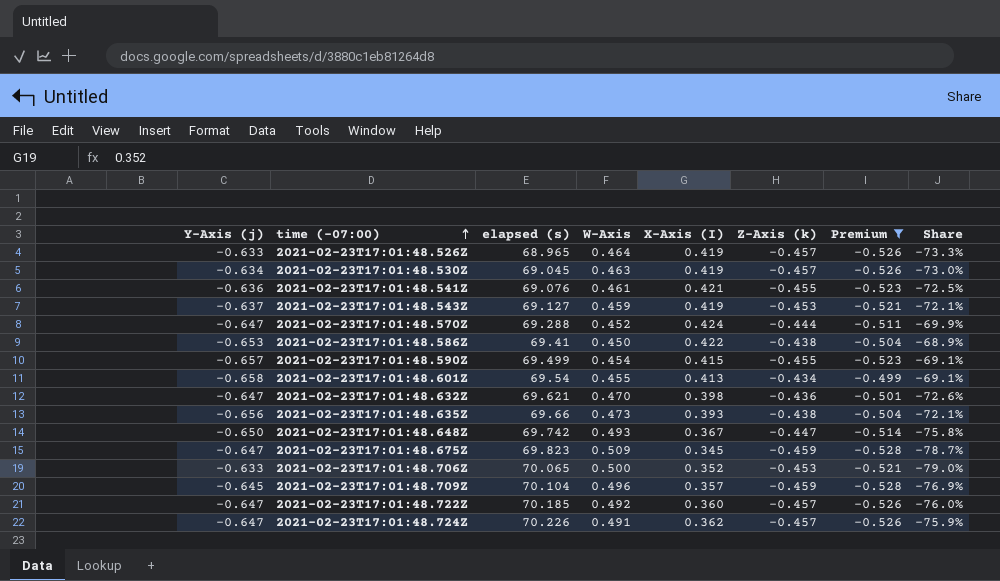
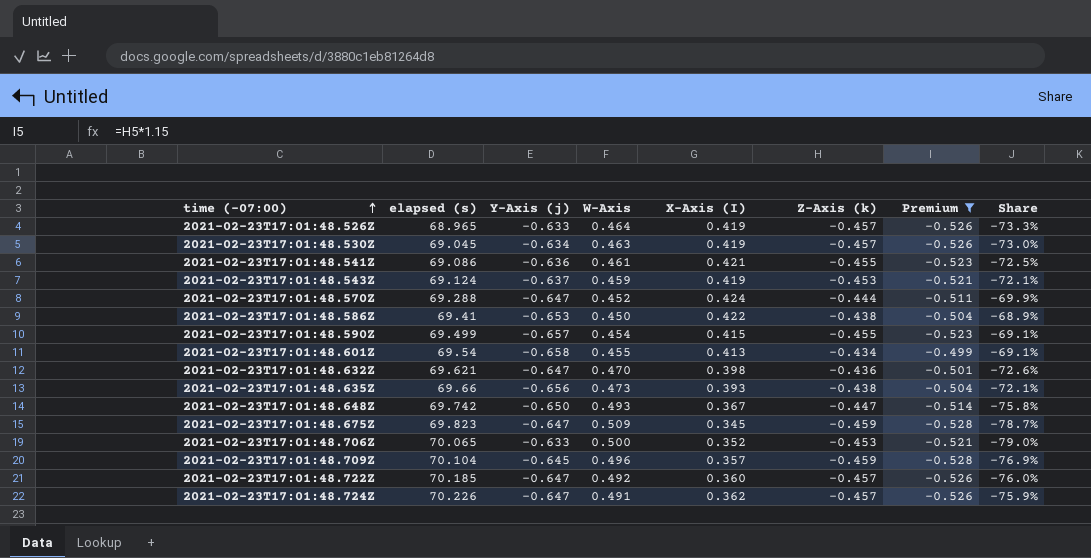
column Y-Axis (j) | position: 1 -> 3
2021-02-23T17:01:48.541Z | elapsed (s): 69.076 -> 69.086
2021-02-23T17:01:48.543Z | elapsed (s): 69.127 -> 69.124

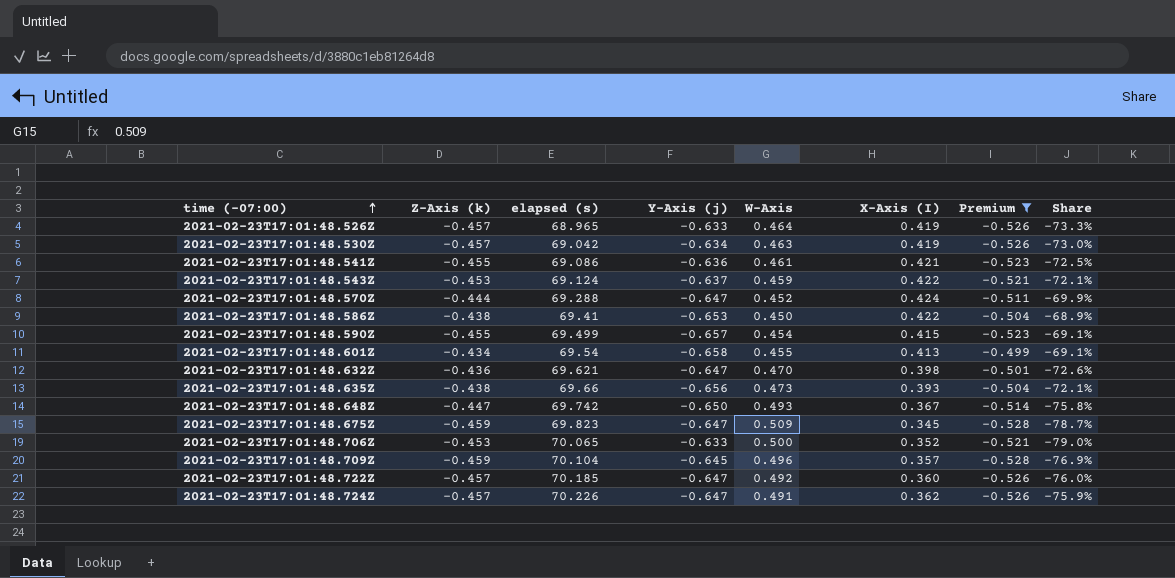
column Z-Axis (k) | position: 6 -> 2
2021-02-23T17:01:48.530Z | elapsed (s): 69.045 -> 69.042
2021-02-23T17:01:48.543Z | X-Axis (I): 0.419 -> 0.422

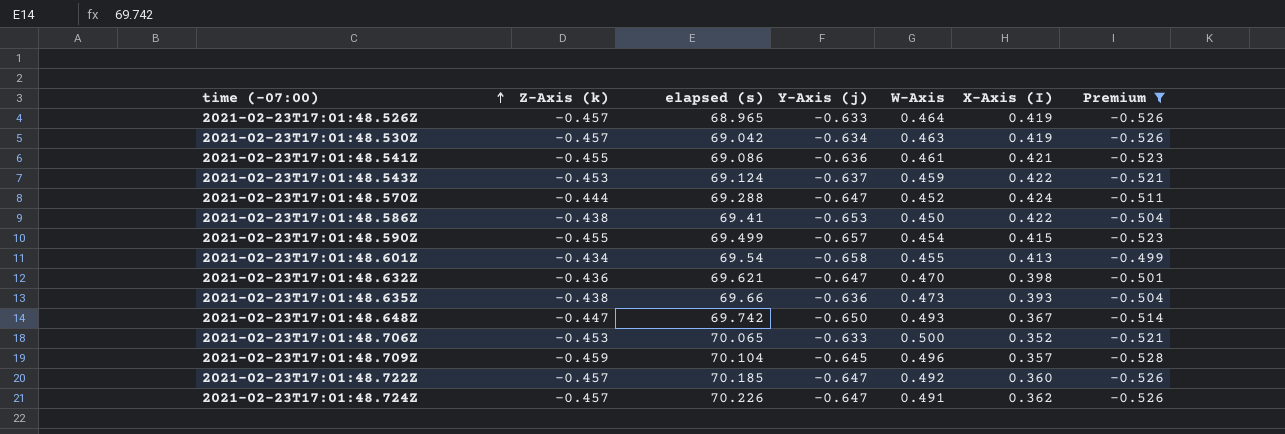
column Share | formula: [W-Axis] / [Y-Axis (j)] -> none
row 2021-02-23T17:01:48.675Z: -0.459 | 69.823 | -0.647 | 0.509 | 0.345 | -0.528 | -78.7% -> none
2021-02-23T17:01:48.635Z | Y-Axis (j): -0.656 -> -0.636

